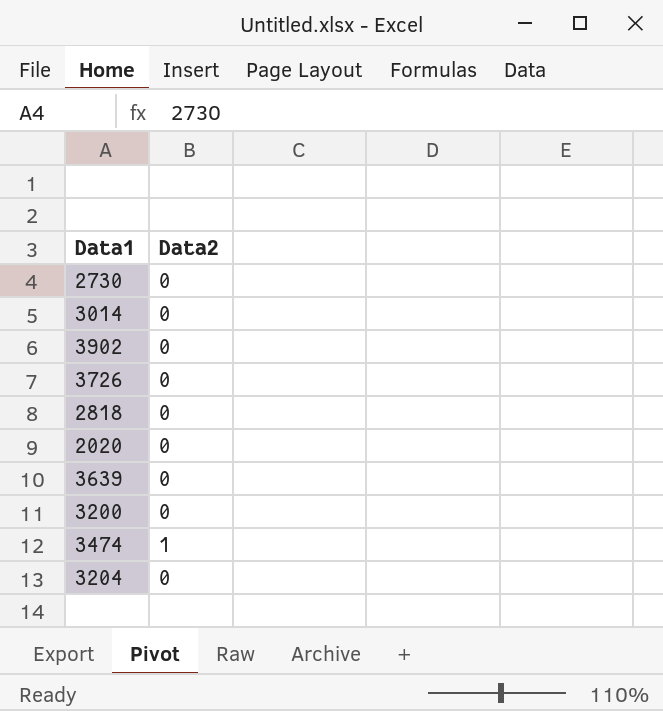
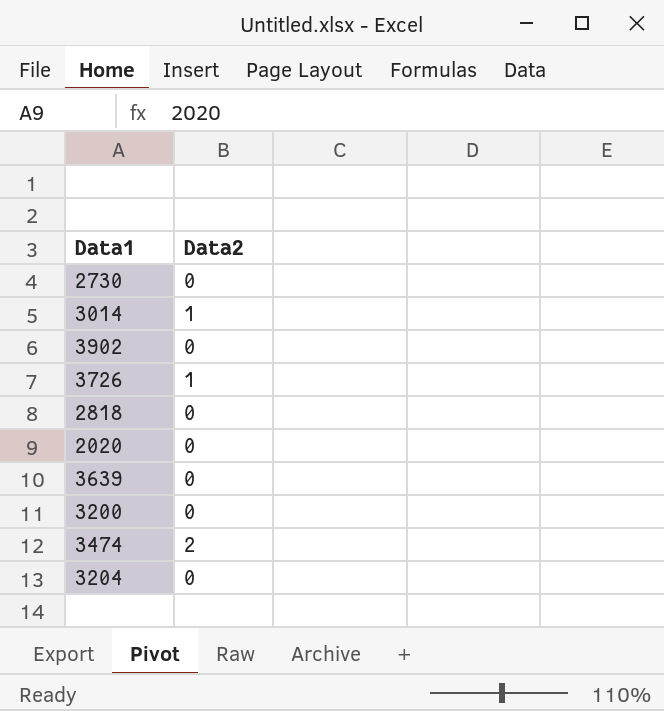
3014 | Data2: 0 -> 1
3726 | Data2: 0 -> 1
3474 | Data2: 1 -> 2

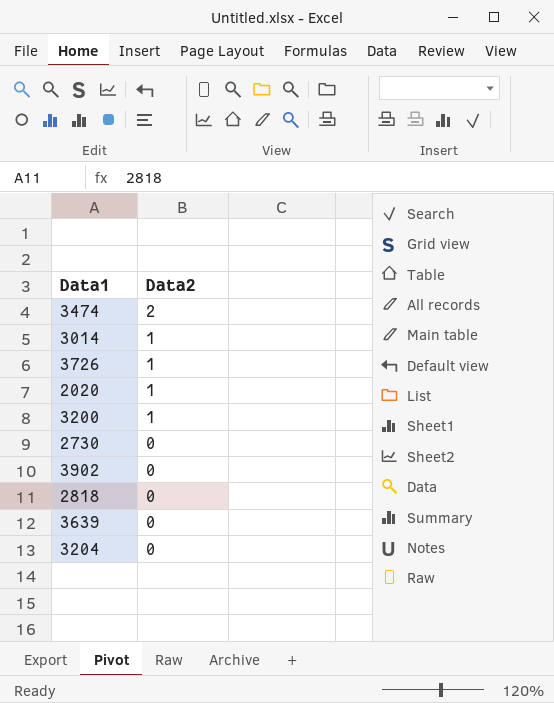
row order: none -> Data2 descending
2020 | Data2: 0 -> 1
3200 | Data2: 0 -> 1

